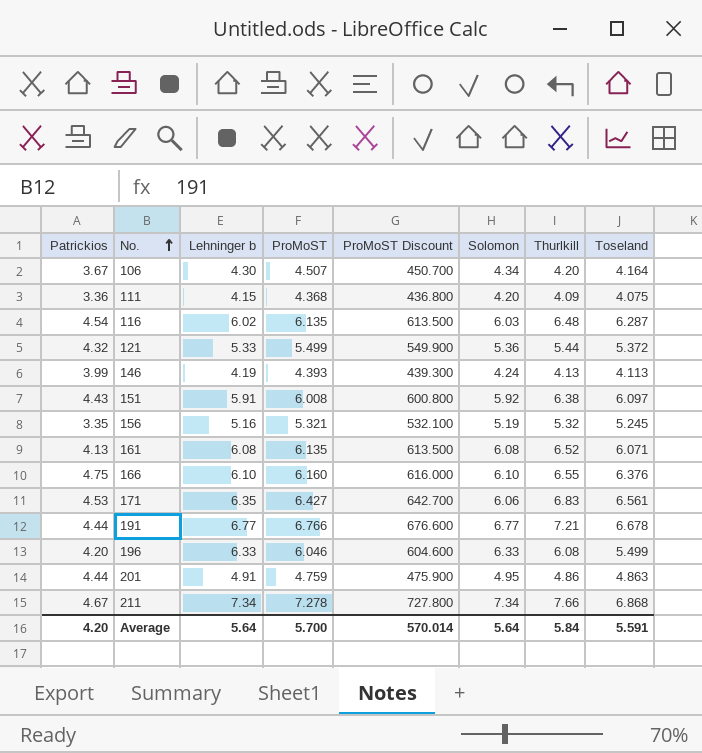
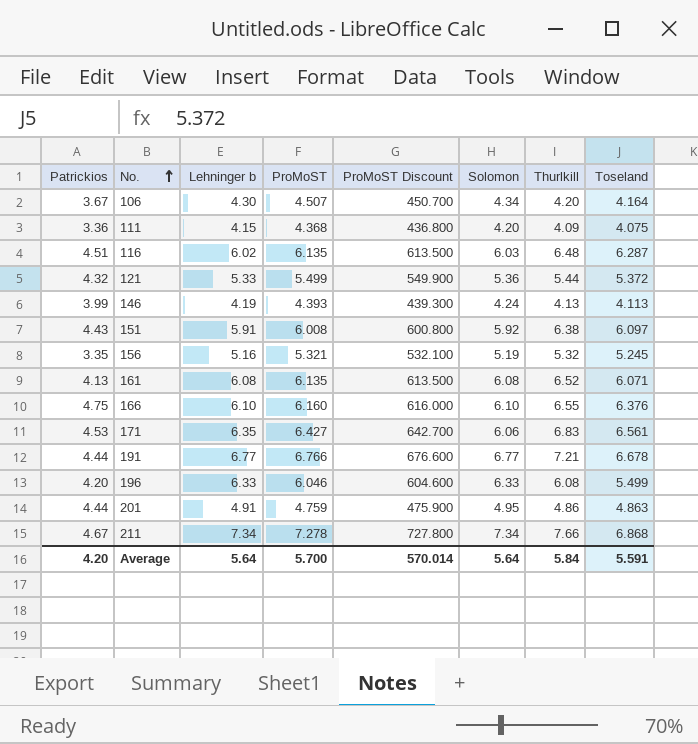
116 | Patrickios: 4.54 -> 4.51

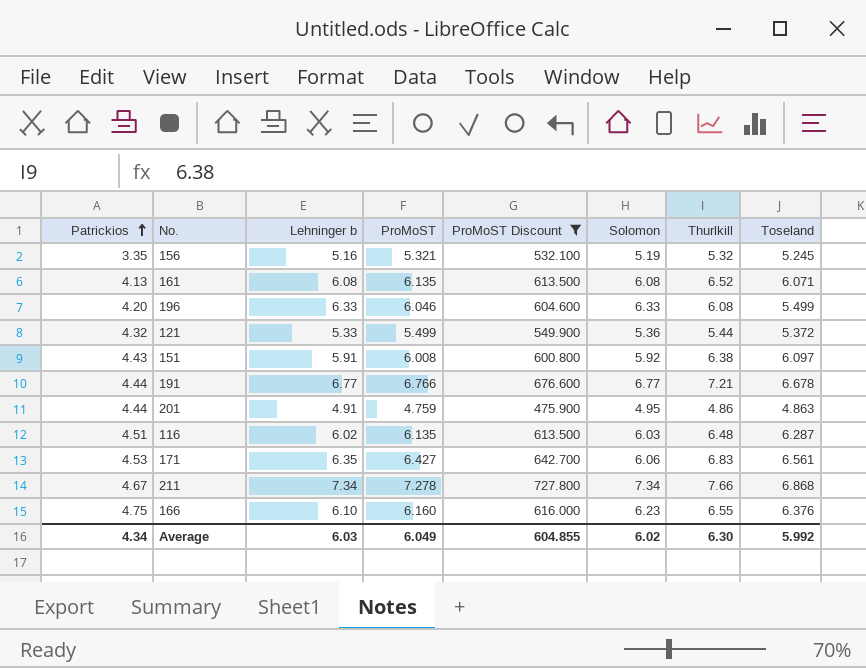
filter: none -> ProMoST Discount >= 475.900
row order: No. ascending -> Patrickios ascending
166 | Solomon: 6.10 -> 6.23
Average | Patrickios: 4.20 -> 4.34
Average | Lehninger b: 5.64 -> 6.03
Average | ProMoST: 5.700 -> 6.049
Average | ProMoST Discount: 570.014 -> 604.855
Average | Solomon: 5.64 -> 6.02
Average | Thurlkill: 5.84 -> 6.30
Average | Toseland: 5.591 -> 5.992

